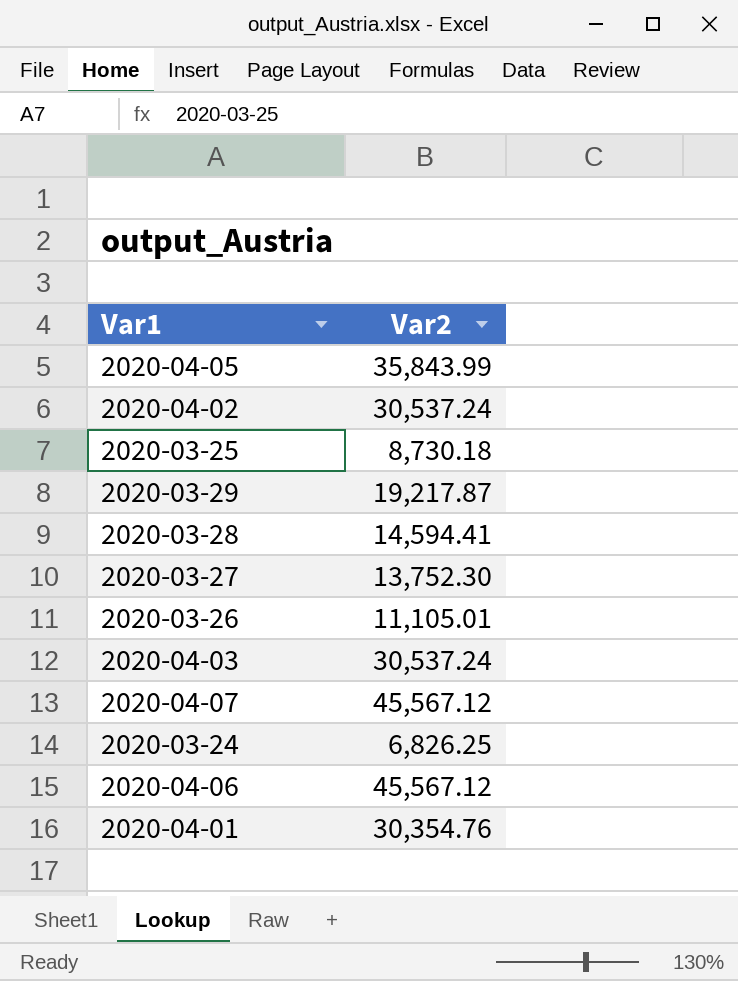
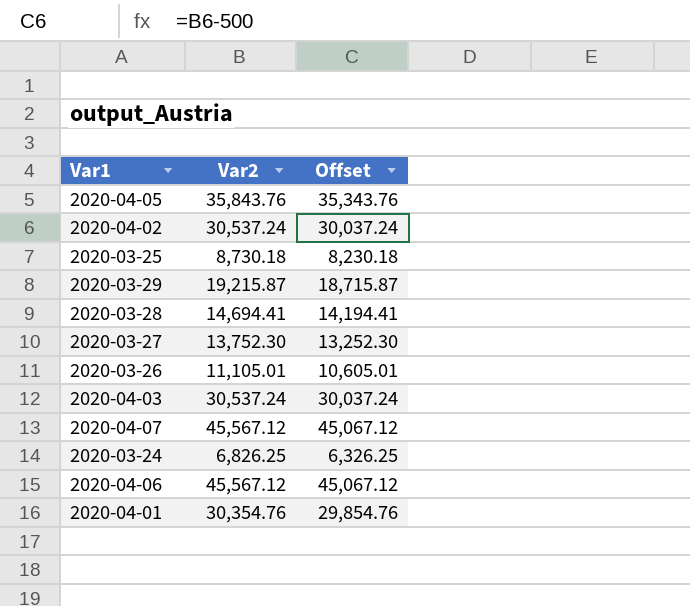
column Offset | formula: none -> [Var2] - 500
2020-04-05 | Var2: 35,843.99 -> 35,843.76
2020-03-29 | Var2: 19,217.87 -> 19,215.87
2020-03-28 | Var2: 14,594.41 -> 14,694.41

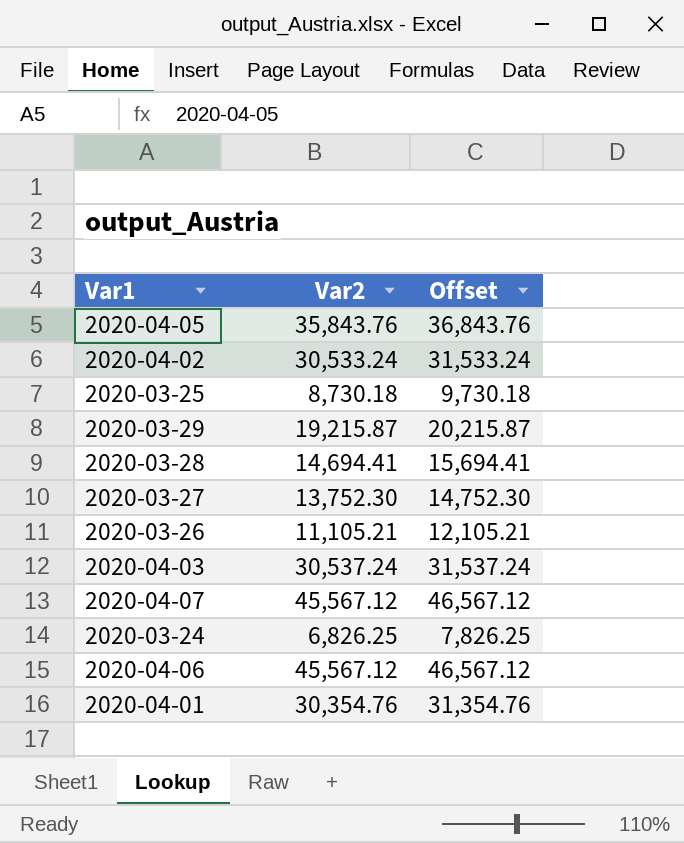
column Offset | formula: [Var2] - 500 -> [Var2] + 1000
2020-04-02 | Var2: 30,537.24 -> 30,533.24
2020-03-26 | Var2: 11,105.01 -> 11,105.21

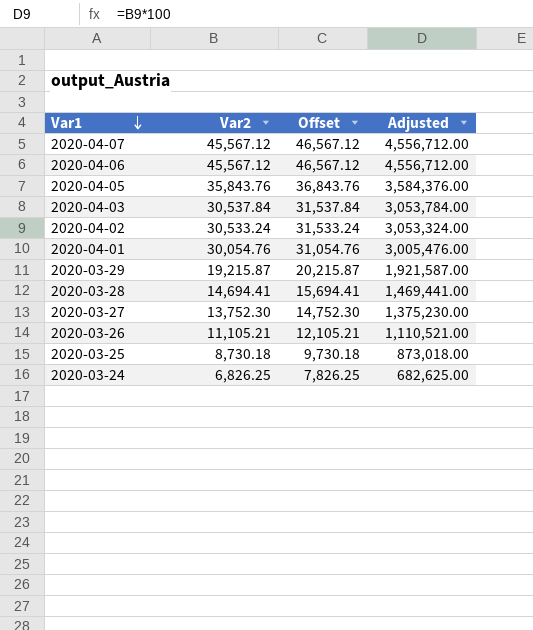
row order: none -> Var1 descending
column Adjusted | formula: none -> [Var2] * 100
2020-04-03 | Var2: 30,537.24 -> 30,537.84
2020-04-03 | Offset: 31,537.24 -> 31,537.84
2020-04-01 | Var2: 30,354.76 -> 30,054.76
2020-04-01 | Offset: 31,354.76 -> 31,054.76

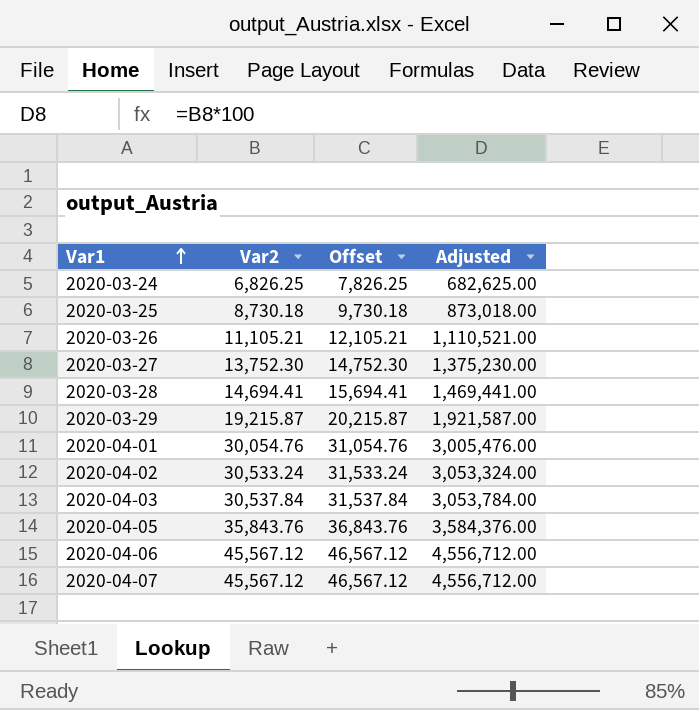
row order: Var1 descending -> Var1 ascending

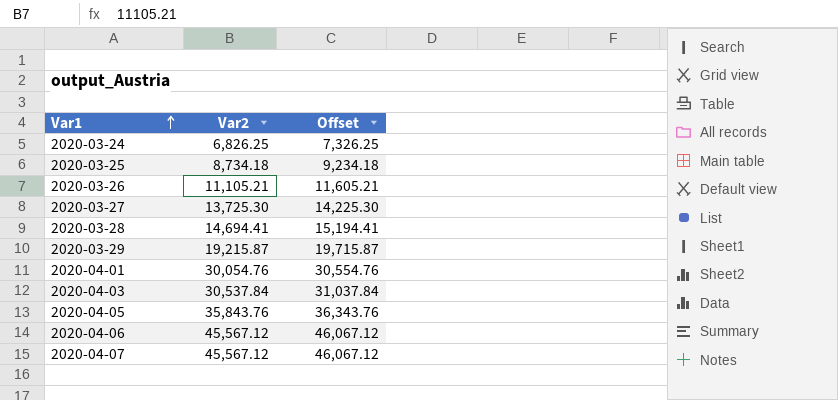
column Adjusted | formula: [Var2] * 100 -> none
column Offset | formula: [Var2] + 1000 -> [Var2] + 500
row 2020-04-02: 30,533.24 | 31,533.24 | 3,053,324.00 -> none
2020-03-25 | Var2: 8,730.18 -> 8,734.18
2020-03-27 | Var2: 13,752.30 -> 13,725.30

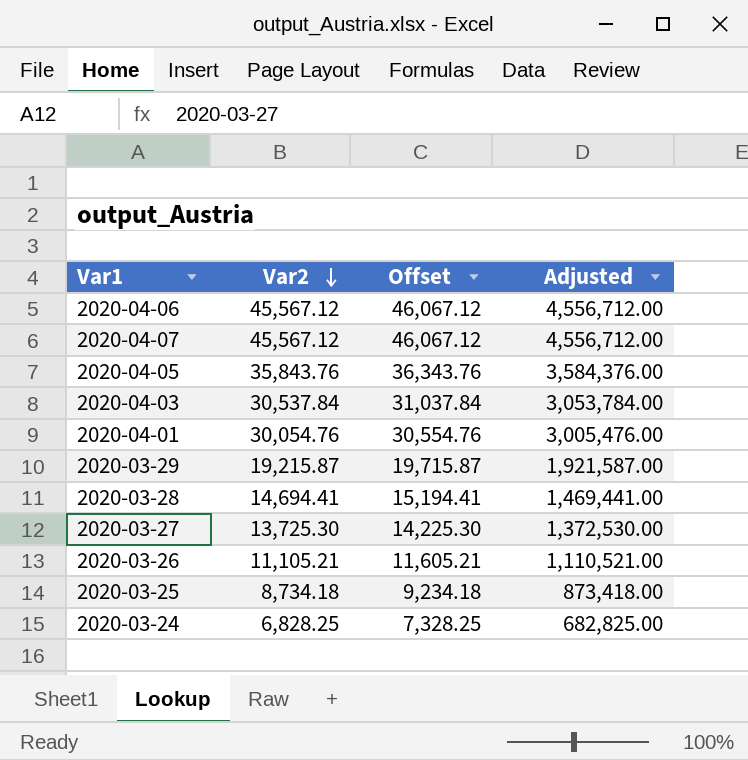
row order: Var1 ascending -> Var2 descending
column Adjusted | formula: none -> [Var2] * 100
2020-03-24 | Var2: 6,826.25 -> 6,828.25
2020-03-24 | Offset: 7,326.25 -> 7,328.25

